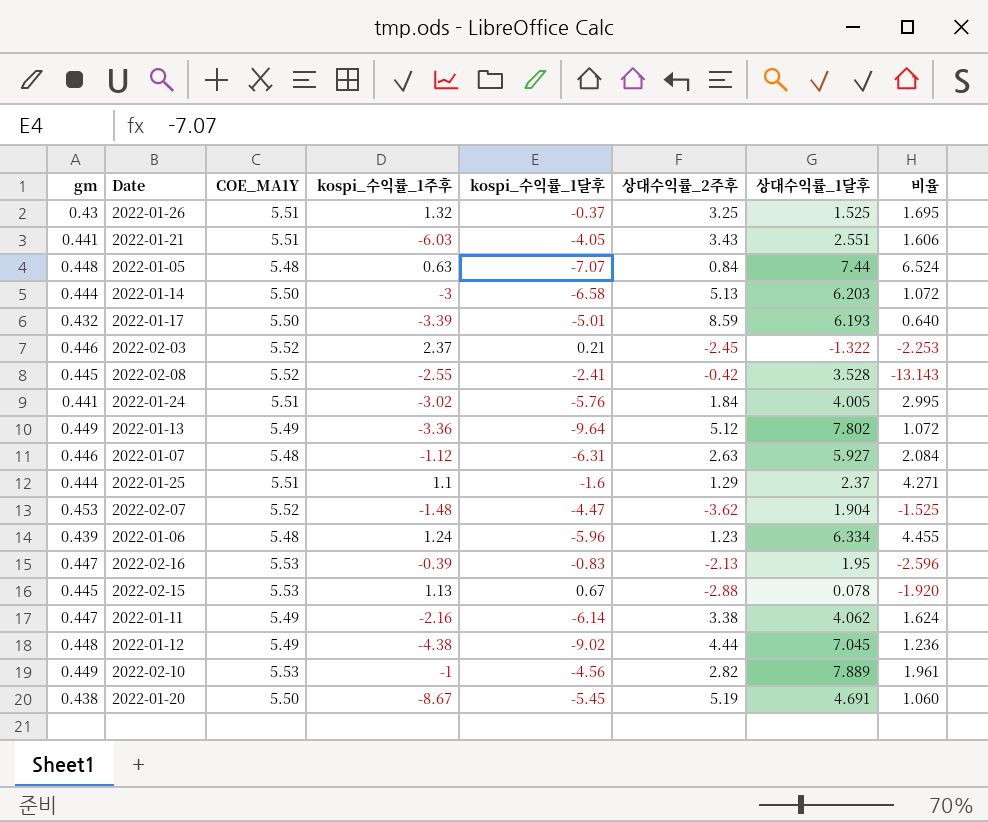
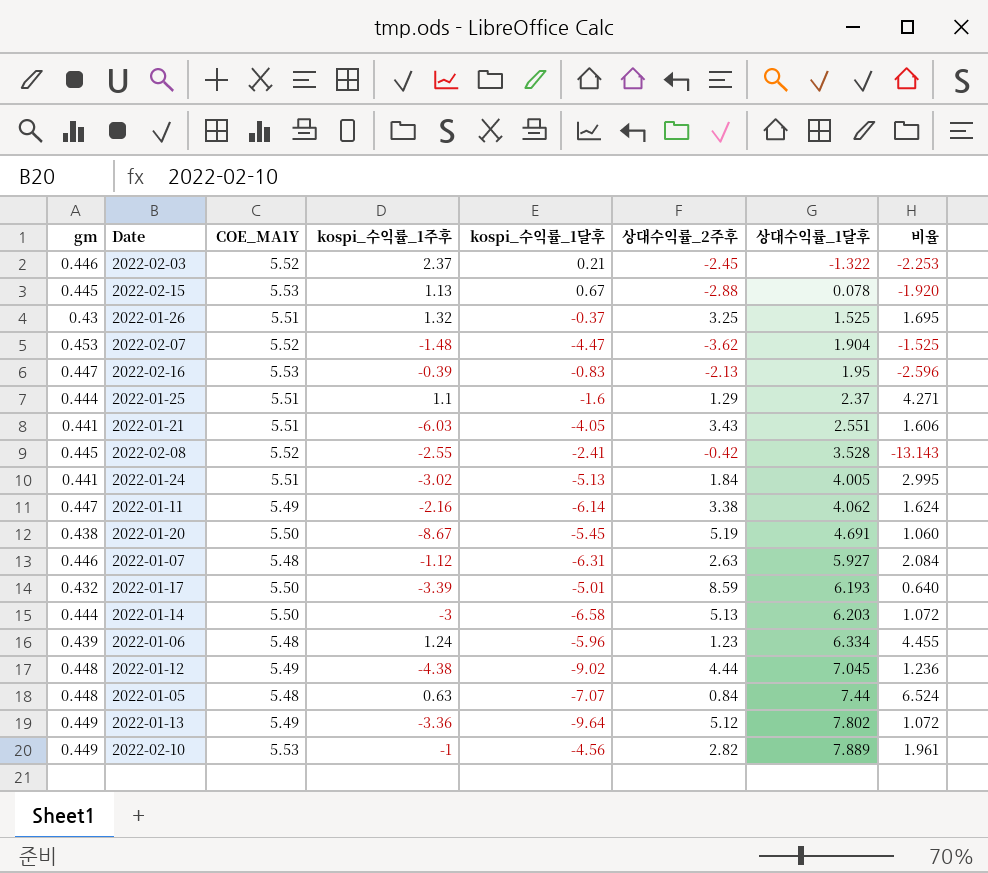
row order: none -> 상대수익률_1달후 ascending
2022-01-24 | kospi_수익률_1달후: -5.76 -> -5.13

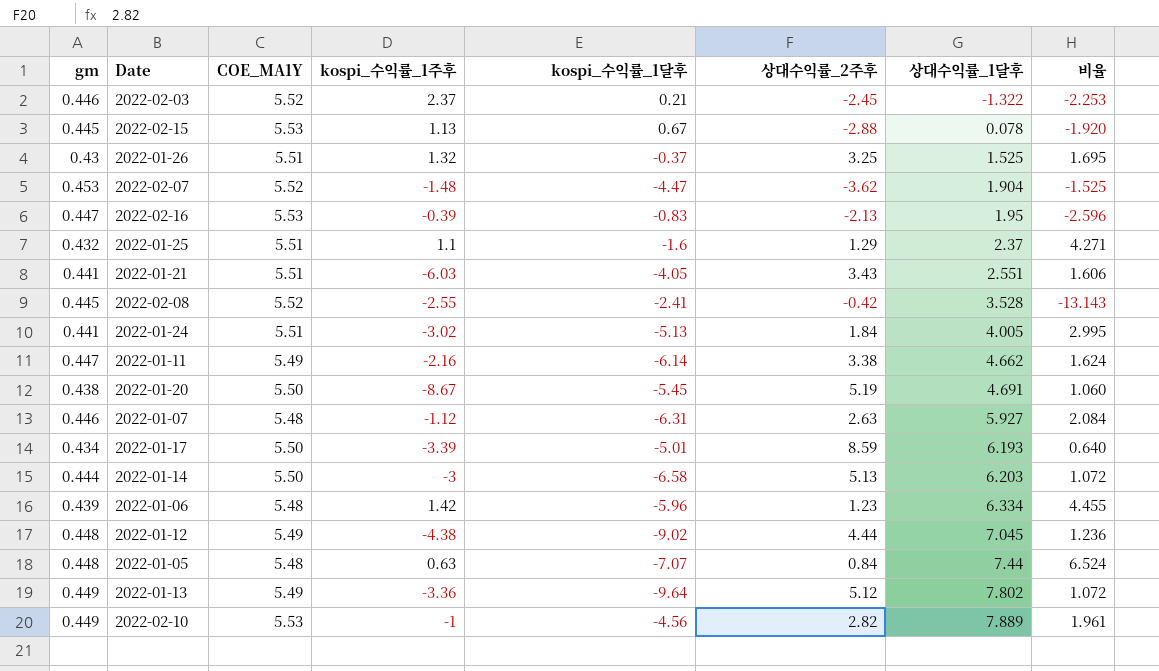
2022-01-25 | gm: 0.444 -> 0.432
2022-01-11 | 상대수익률_1달후: 4.062 -> 4.662
2022-01-17 | gm: 0.432 -> 0.434
2022-01-06 | kospi_수익률_1주후: 1.24 -> 1.42

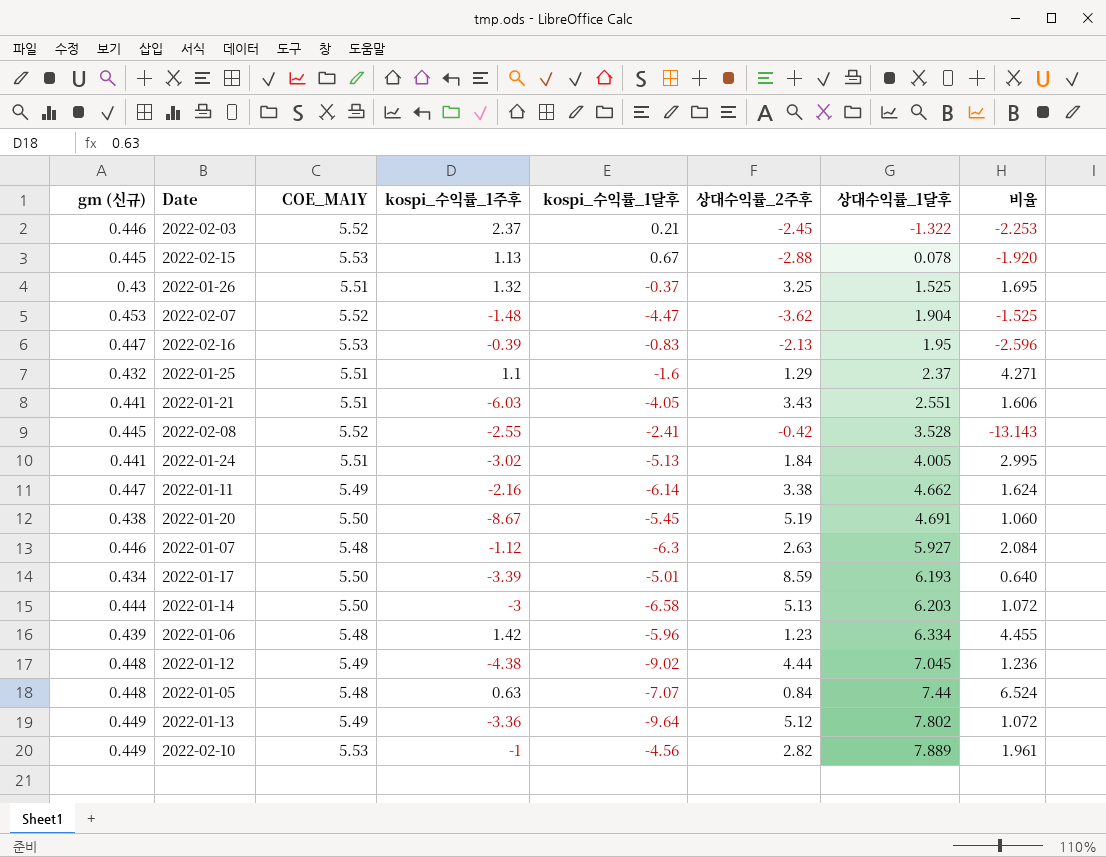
column name: gm -> gm (신규)
2022-01-07 | kospi_수익률_1달후: -6.31 -> -6.3

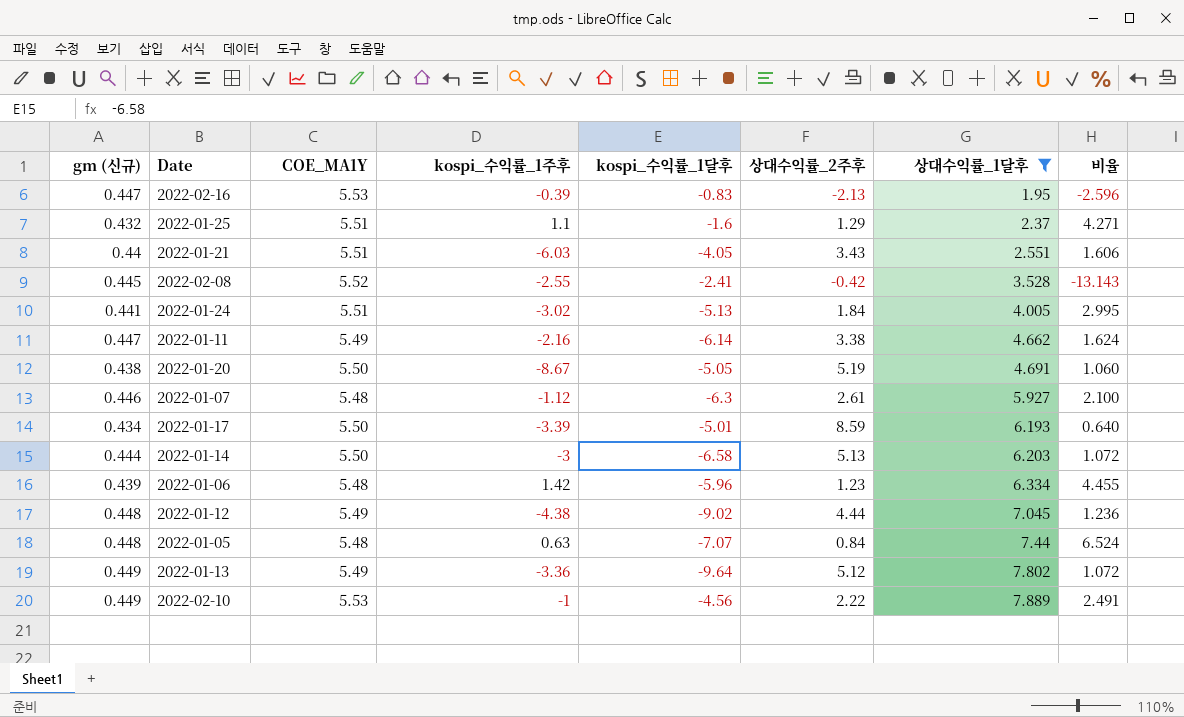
filter: none -> 상대수익률_1달후 >= 1.95
2022-01-21 | gm (신규): 0.441 -> 0.44
2022-01-20 | kospi_수익률_1달후: -5.45 -> -5.05
2022-01-07 | 상대수익률_2주후: 2.63 -> 2.61
2022-01-07 | 비율: 2.084 -> 2.100
2022-02-10 | 상대수익률_2주후: 2.82 -> 2.22
2022-02-10 | 비율: 1.961 -> 2.491

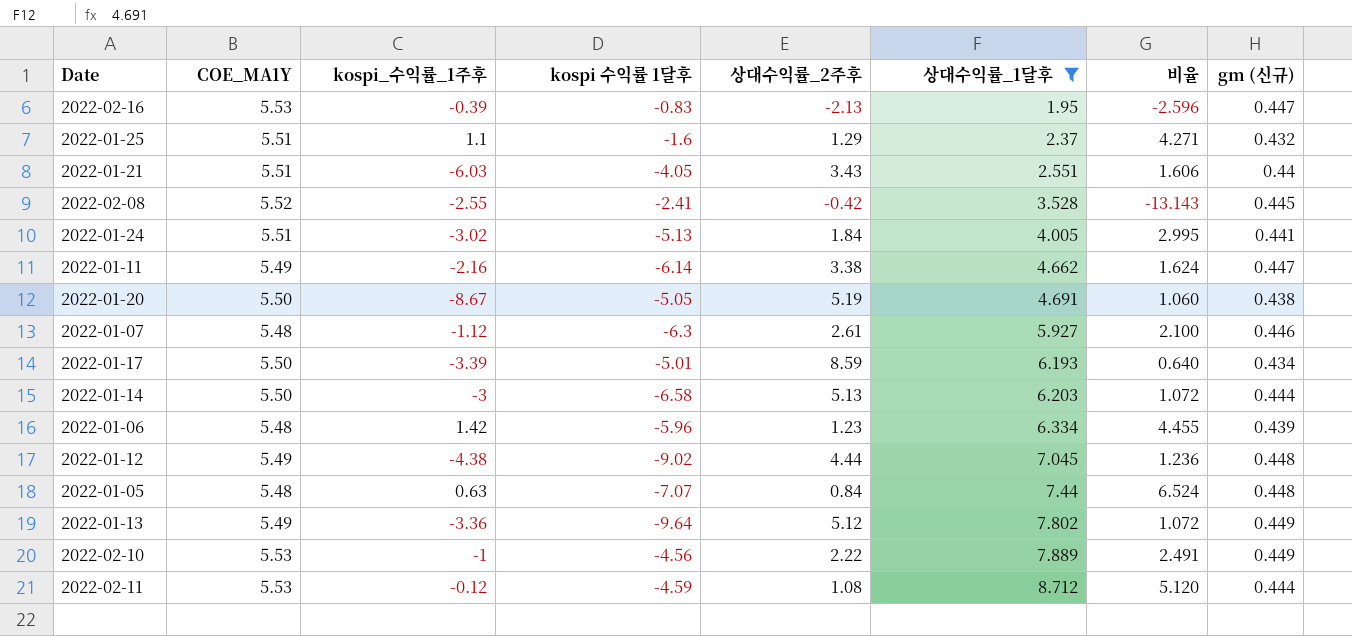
column name: kospi_수익률_1달후 -> kospi 수익률 1달후
column gm (신규) | position: 1 -> 8
row 2022-02-11: none -> 5.53 | -0.12 | -4.59 | 1.08 | 8.712 | 5.120 | 0.444

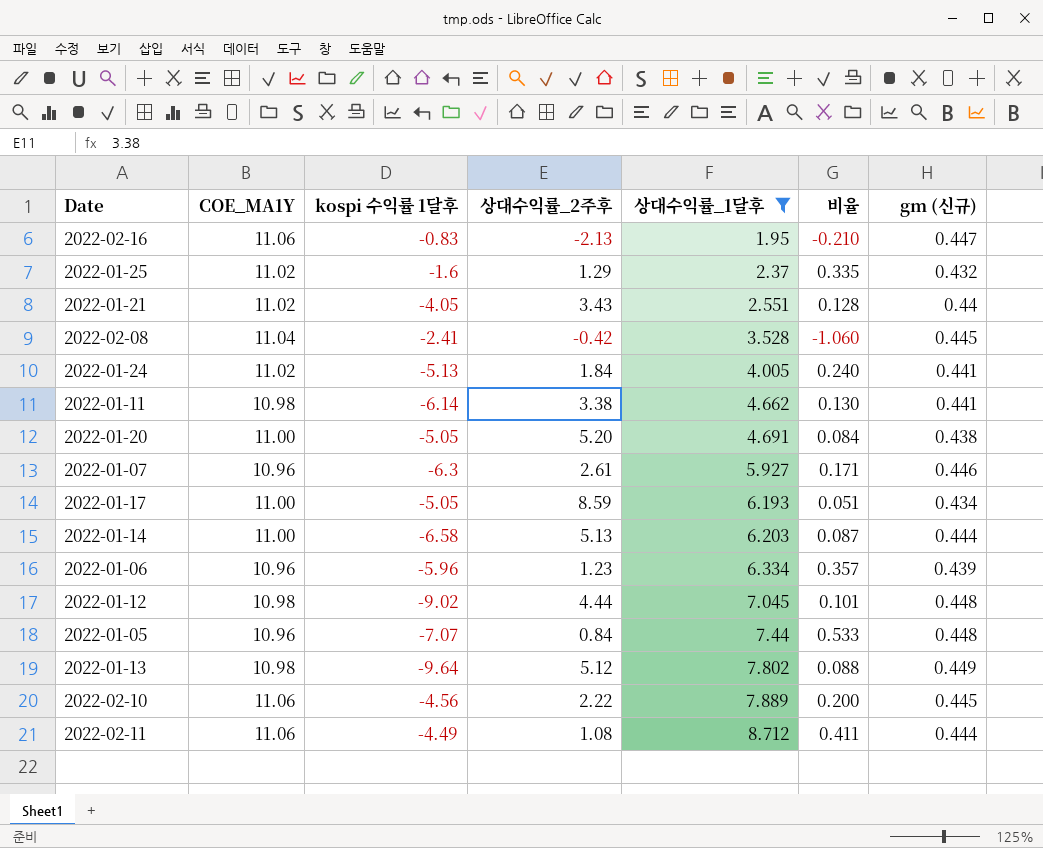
column kospi_수익률_1주후 | position: 3 -> none
column 비율 | formula: [COE_MA1Y] / [상대수익률_2주후] -> [gm (신규)] / [상대수익률_2주후]
2022-02-16 | COE_MA1Y: 5.53 -> 11.06
2022-01-25 | COE_MA1Y: 5.51 -> 11.02
2022-01-21 | COE_MA1Y: 5.51 -> 11.02
2022-02-08 | COE_MA1Y: 5.52 -> 11.04
2022-01-24 | COE_MA1Y: 5.51 -> 11.02
2022-01-11 | COE_MA1Y: 5.49 -> 10.98
2022-01-11 | gm (신규): 0.447 -> 0.441
2022-01-20 | COE_MA1Y: 5.50 -> 11.00
2022-01-20 | 상대수익률_2주후: 5.19 -> 5.20
2022-01-07 | COE_MA1Y: 5.48 -> 10.96
2022-01-17 | COE_MA1Y: 5.50 -> 11.00
2022-01-17 | kospi 수익률 1달후: -5.01 -> -5.05
2022-01-14 | COE_MA1Y: 5.50 -> 11.00
2022-01-06 | COE_MA1Y: 5.48 -> 10.96
2022-01-12 | COE_MA1Y: 5.49 -> 10.98
2022-01-05 | COE_MA1Y: 5.48 -> 10.96
2022-01-13 | COE_MA1Y: 5.49 -> 10.98
2022-02-10 | COE_MA1Y: 5.53 -> 11.06
2022-02-10 | gm (신규): 0.449 -> 0.445
2022-02-11 | COE_MA1Y: 5.53 -> 11.06
2022-02-11 | kospi 수익률 1달후: -4.59 -> -4.49

